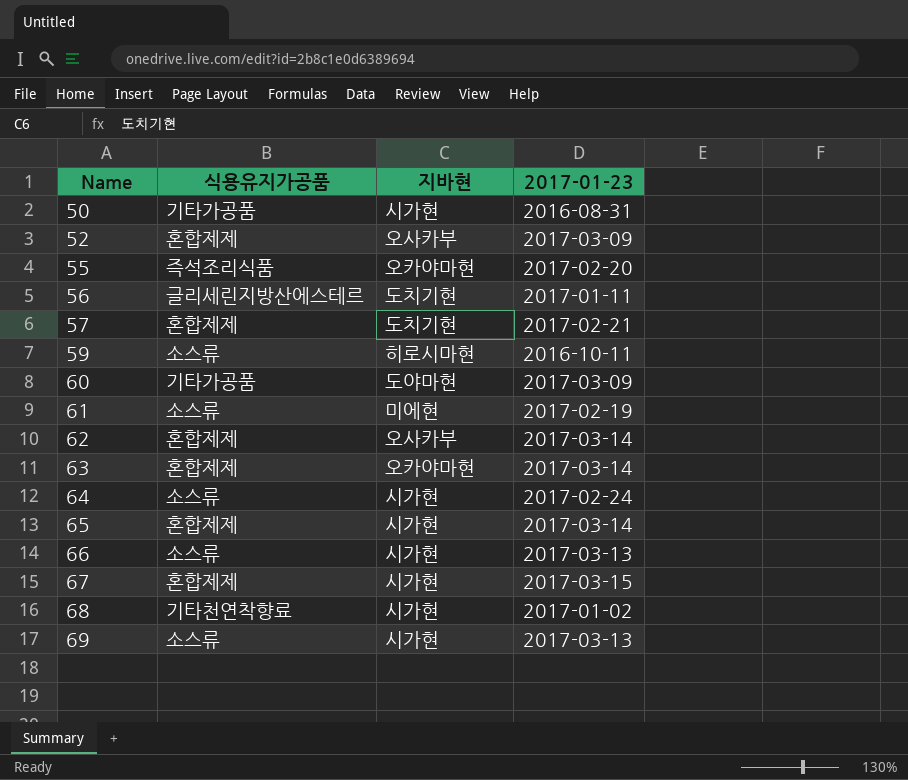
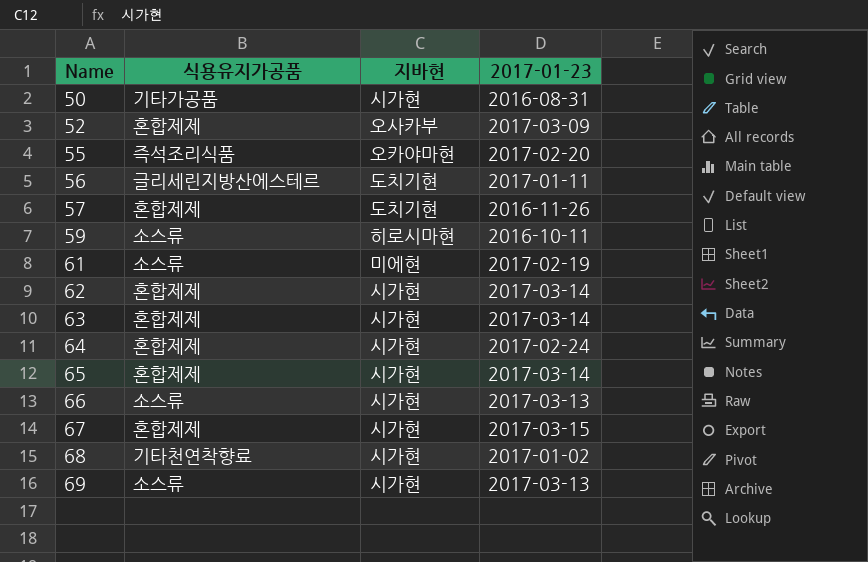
row 60: 기타가공품 | 도야마현 | 2017-03-09 -> none
57 | 2017-01-23: 2017-02-21 -> 2016-11-26
62 | 지바현: 오사카부 -> 시가현
63 | 지바현: 오카야마현 -> 시가현
64 | 식용유지가공품: 소스류 -> 혼합제제

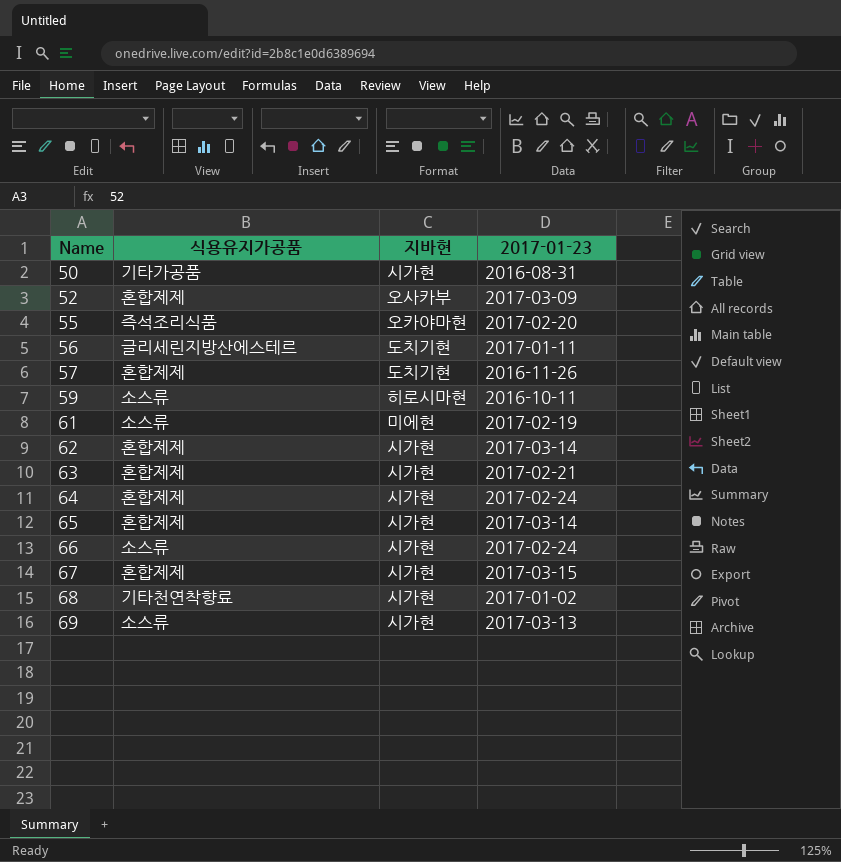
63 | 2017-01-23: 2017-03-14 -> 2017-02-21
66 | 2017-01-23: 2017-03-13 -> 2017-02-24

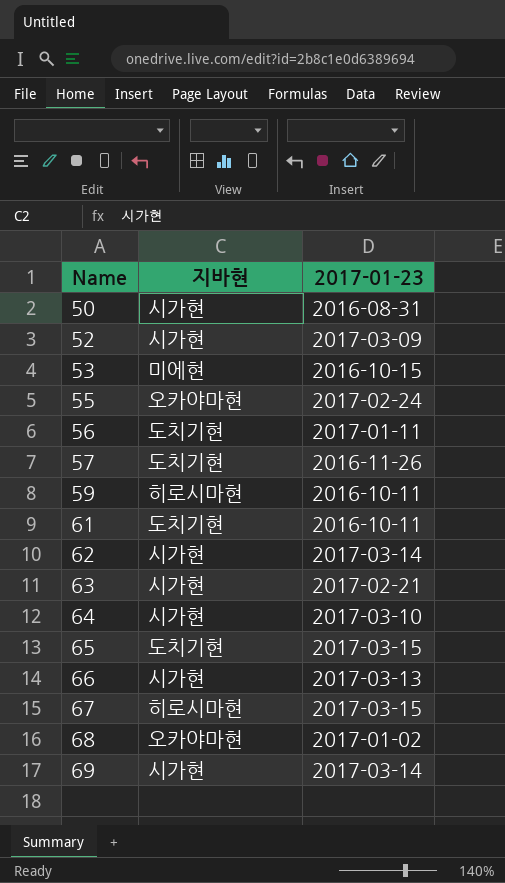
column 식용유지가공품 | position: 2 -> none
52 | 지바현: 오사카부 -> 시가현
row 53: none -> 미에현 | 2016-10-15
55 | 2017-01-23: 2017-02-20 -> 2017-02-24
61 | 지바현: 미에현 -> 도치기현
61 | 2017-01-23: 2017-02-19 -> 2016-10-11
64 | 2017-01-23: 2017-02-24 -> 2017-03-10
65 | 지바현: 시가현 -> 도치기현
65 | 2017-01-23: 2017-03-14 -> 2017-03-15
66 | 2017-01-23: 2017-02-24 -> 2017-03-13
67 | 지바현: 시가현 -> 히로시마현
68 | 지바현: 시가현 -> 오카야마현
69 | 2017-01-23: 2017-03-13 -> 2017-03-14

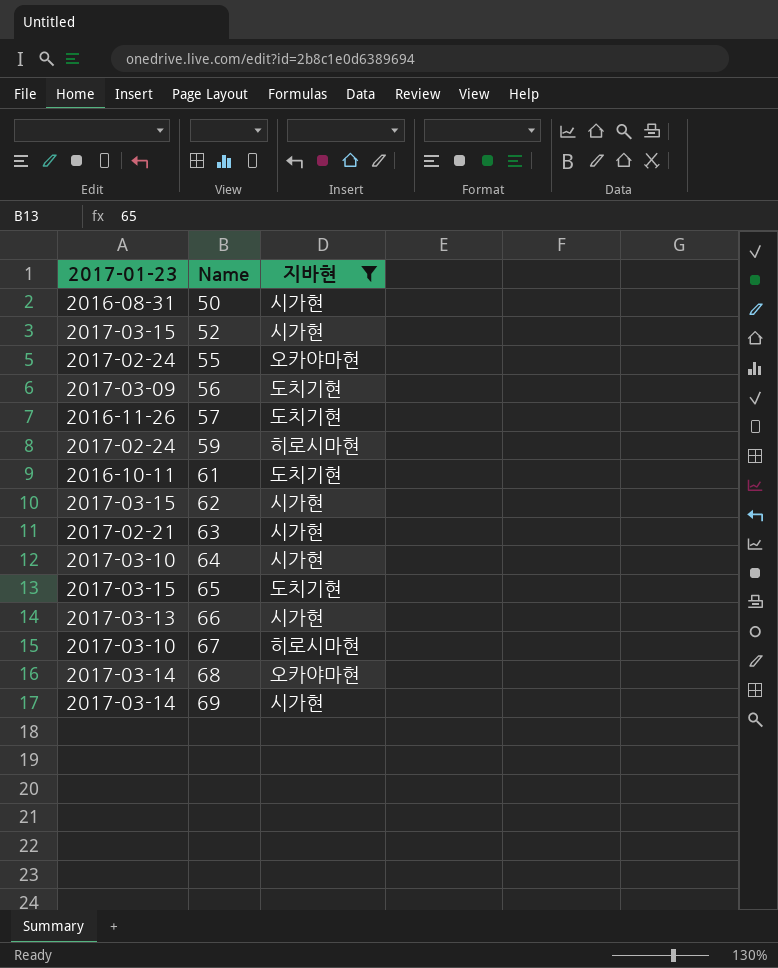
filter: none -> 지바현 != 미에현
column 2017-01-23 | position: 3 -> 1
52 | 2017-01-23: 2017-03-09 -> 2017-03-15
56 | 2017-01-23: 2017-01-11 -> 2017-03-09
59 | 2017-01-23: 2016-10-11 -> 2017-02-24
62 | 2017-01-23: 2017-03-14 -> 2017-03-15
67 | 2017-01-23: 2017-03-15 -> 2017-03-10
68 | 2017-01-23: 2017-01-02 -> 2017-03-14

